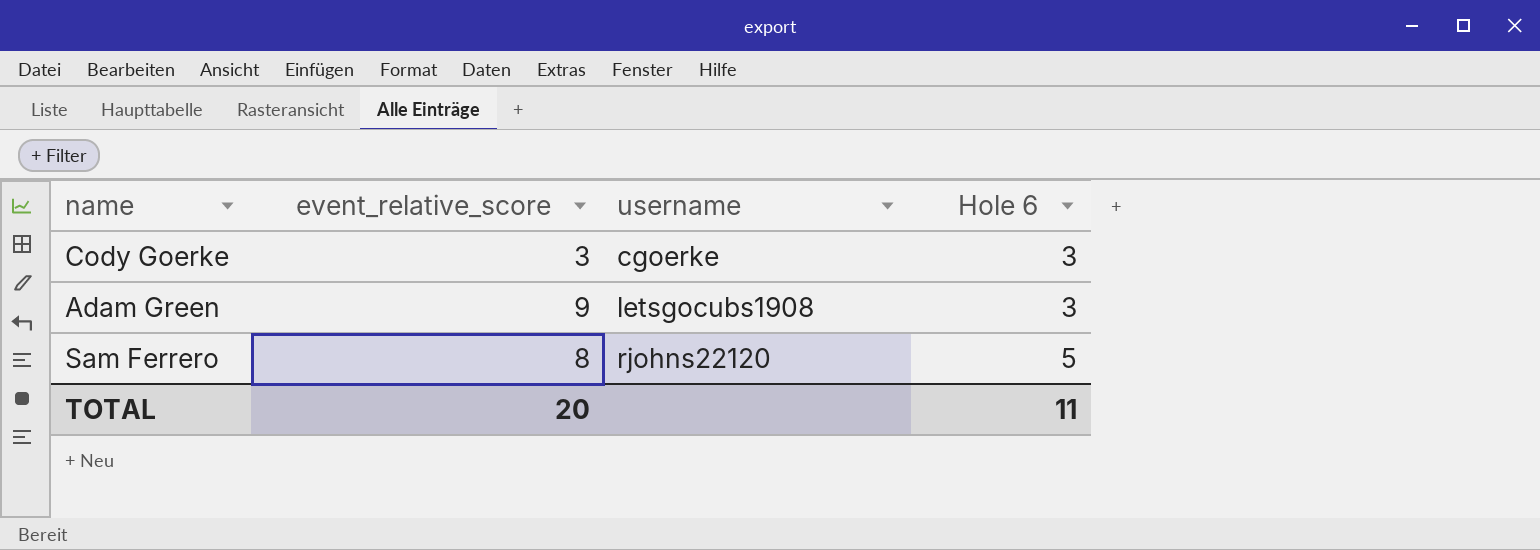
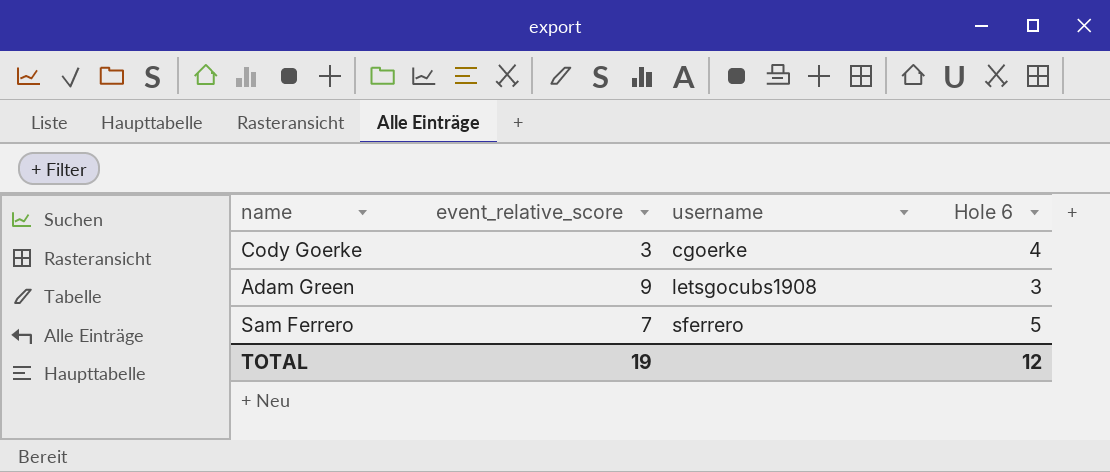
Cody Goerke | Hole 6: 3 -> 4
Sam Ferrero | event_relative_score: 8 -> 7
Sam Ferrero | username: rjohns22120 -> sferrero
TOTAL | event_relative_score: 20 -> 19
TOTAL | Hole 6: 11 -> 12

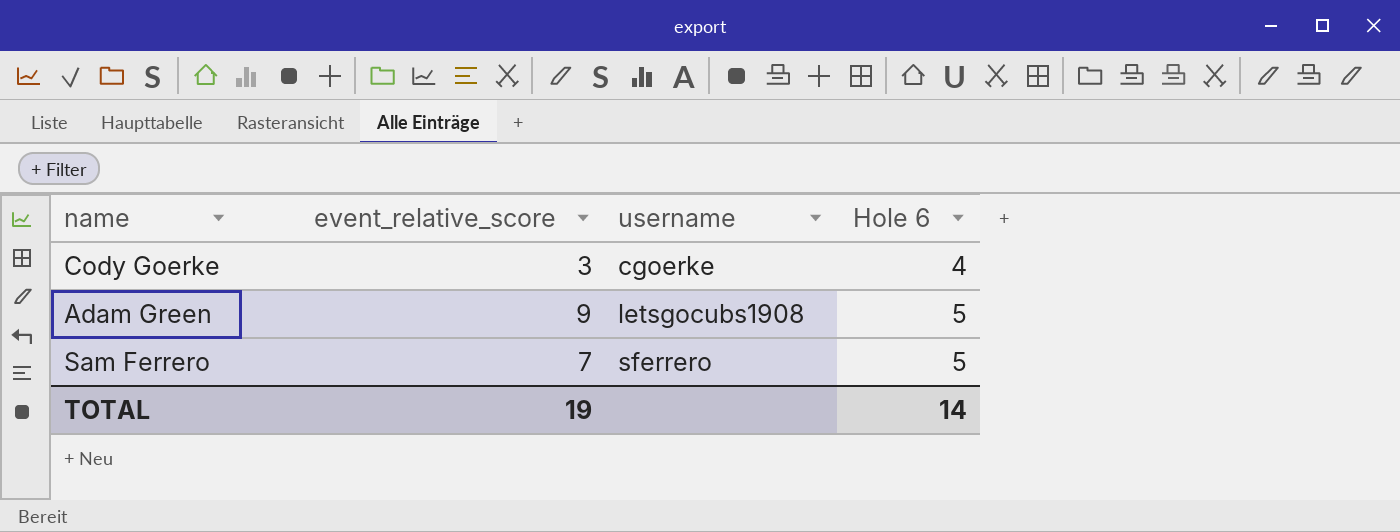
Adam Green | Hole 6: 3 -> 5
TOTAL | Hole 6: 12 -> 14

